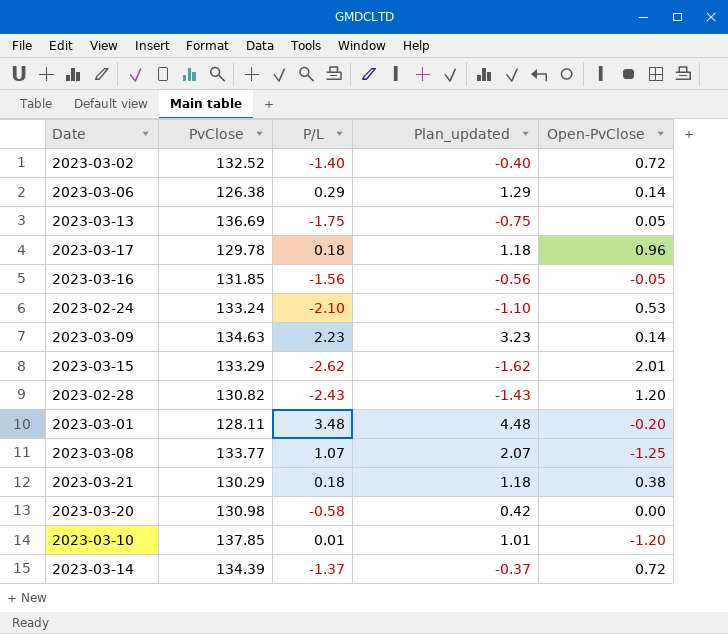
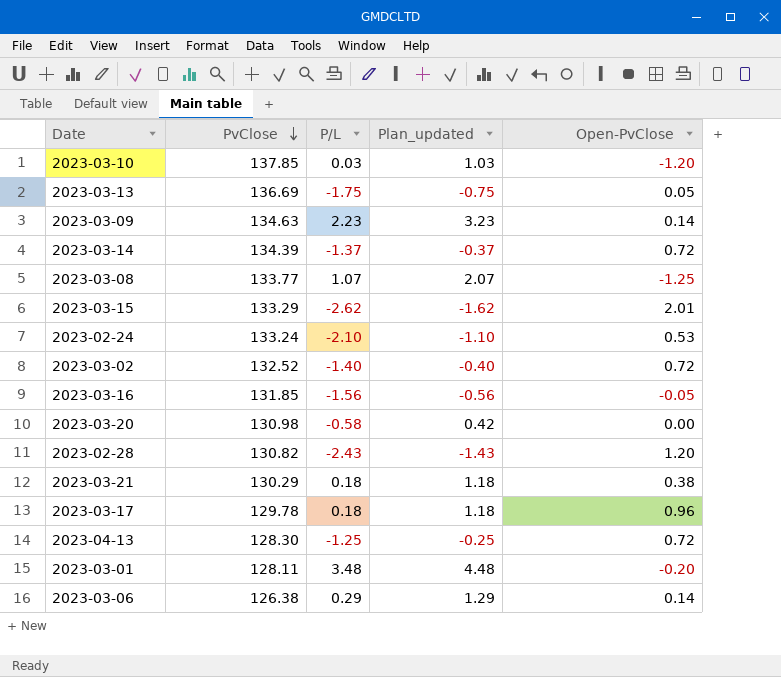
row order: none -> PvClose descending
2023-03-10 | P/L: 0.01 -> 0.03
2023-03-10 | Plan_updated: 1.01 -> 1.03
row 2023-04-13: none -> 128.30 | -1.25 | -0.25 | 0.72

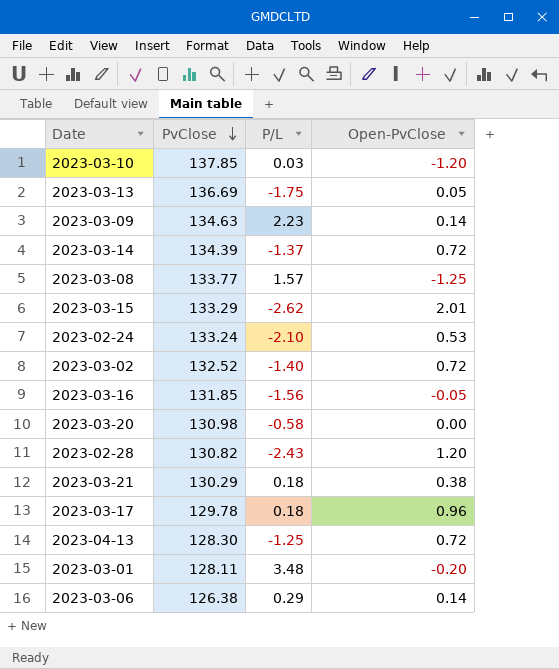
column Plan_updated | formula: [P/L] + 1 -> none
2023-03-08 | P/L: 1.07 -> 1.57

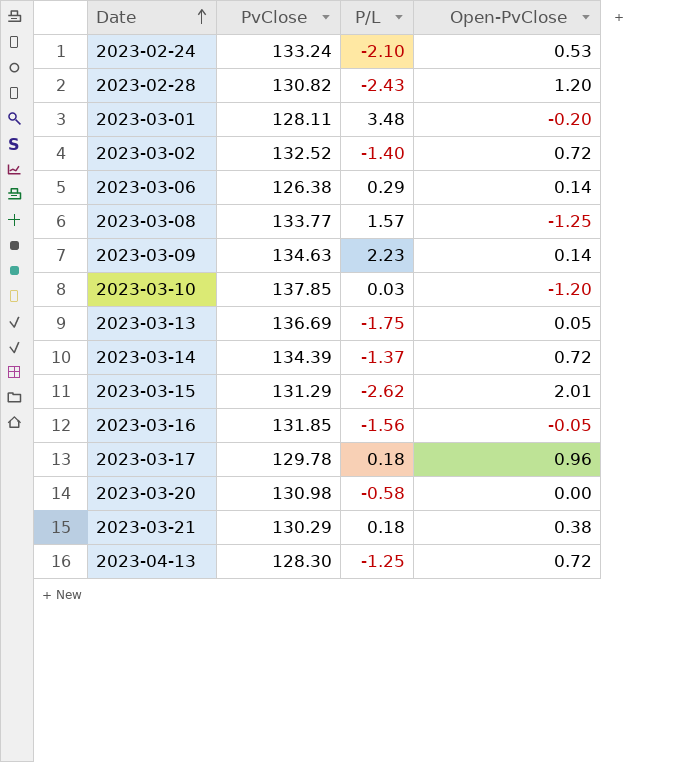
row order: PvClose descending -> Date ascending
2023-03-15 | PvClose: 133.29 -> 131.29

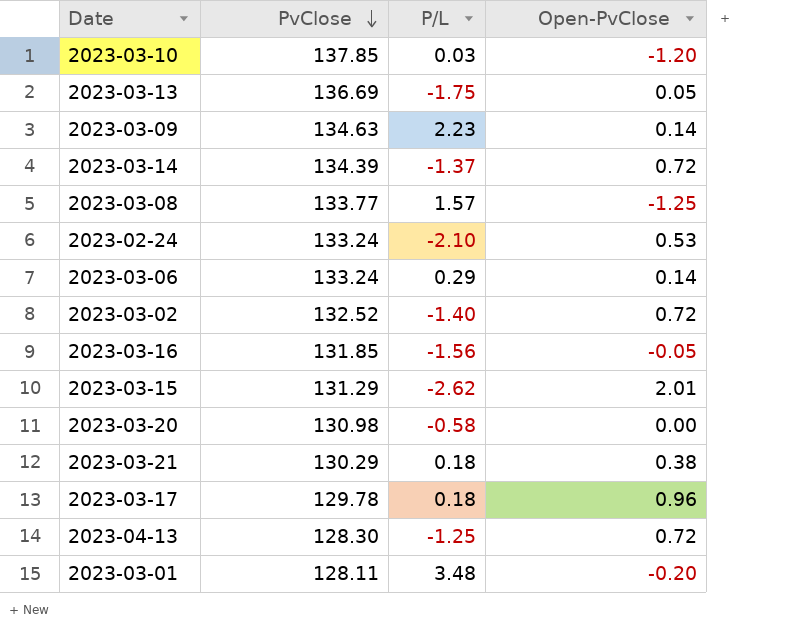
row order: Date ascending -> PvClose descending
row 2023-02-28: 130.82 | -2.43 | 1.20 -> none
2023-03-06 | PvClose: 126.38 -> 133.24

